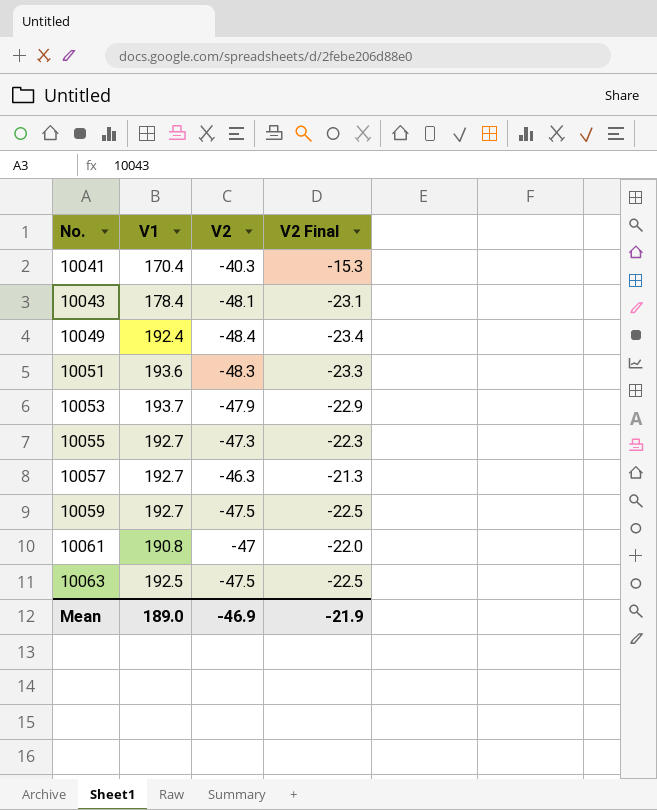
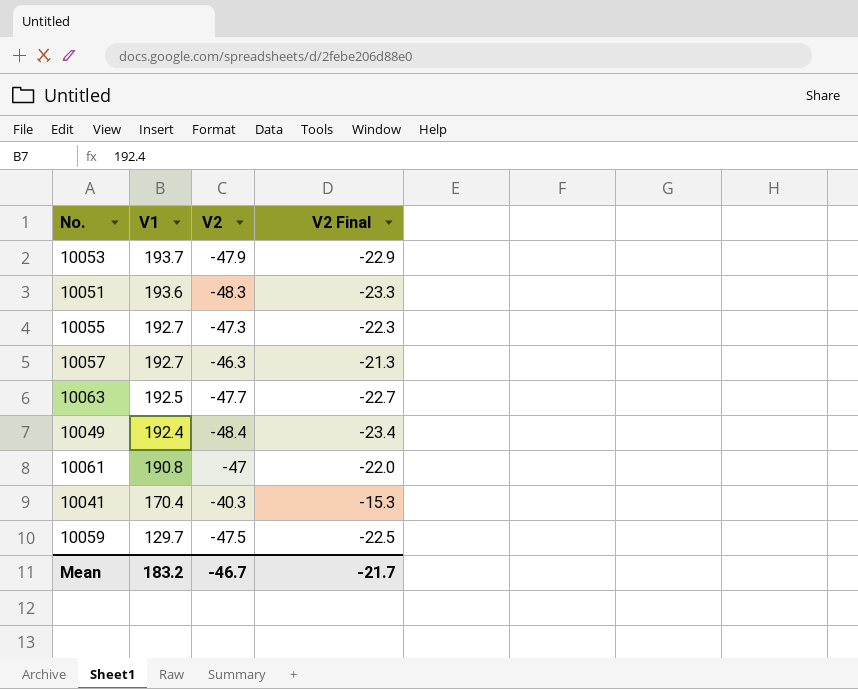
row order: No. ascending -> V1 descending
row 10043: 178.4 | -48.1 | -23.1 -> none
10063 | V2: -47.5 -> -47.7
10063 | V2 Final: -22.5 -> -22.7
10059 | V1: 192.7 -> 129.7
Mean | V1: 189.0 -> 183.2
Mean | V2: -46.9 -> -46.7
Mean | V2 Final: -21.9 -> -21.7

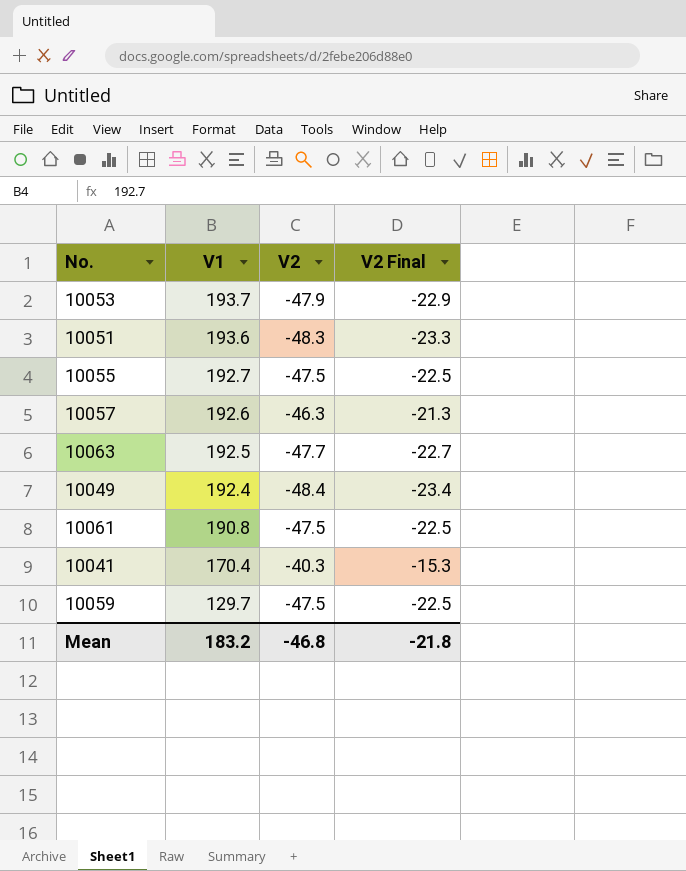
10055 | V2: -47.3 -> -47.5
10055 | V2 Final: -22.3 -> -22.5
10057 | V1: 192.7 -> 192.6
10061 | V2: -47 -> -47.5
10061 | V2 Final: -22.0 -> -22.5
Mean | V2: -46.7 -> -46.8
Mean | V2 Final: -21.7 -> -21.8

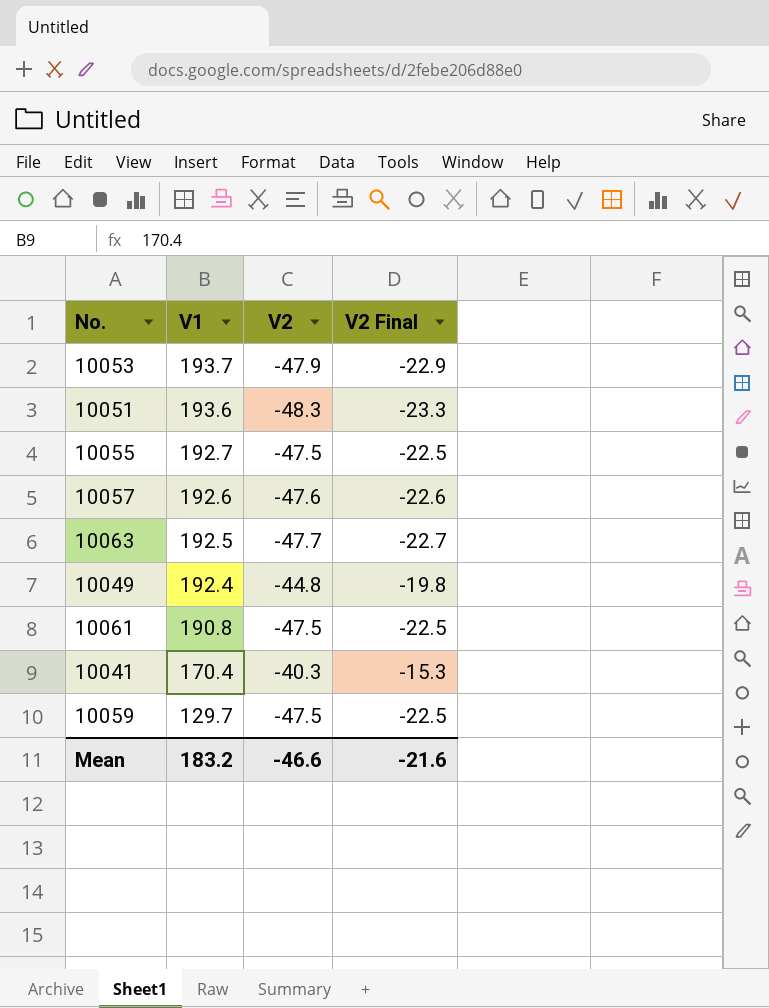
10057 | V2: -46.3 -> -47.6
10057 | V2 Final: -21.3 -> -22.6
10049 | V2: -48.4 -> -44.8
10049 | V2 Final: -23.4 -> -19.8
Mean | V2: -46.8 -> -46.6
Mean | V2 Final: -21.8 -> -21.6

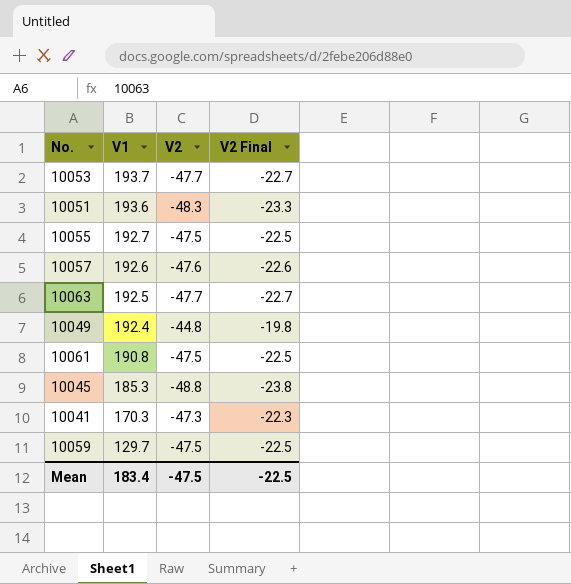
10053 | V2: -47.9 -> -47.7
10053 | V2 Final: -22.9 -> -22.7
row 10045: none -> 185.3 | -48.8 | -23.8
10041 | V1: 170.4 -> 170.3
10041 | V2: -40.3 -> -47.3
10041 | V2 Final: -15.3 -> -22.3
Mean | V1: 183.2 -> 183.4
Mean | V2: -46.6 -> -47.5
Mean | V2 Final: -21.6 -> -22.5

